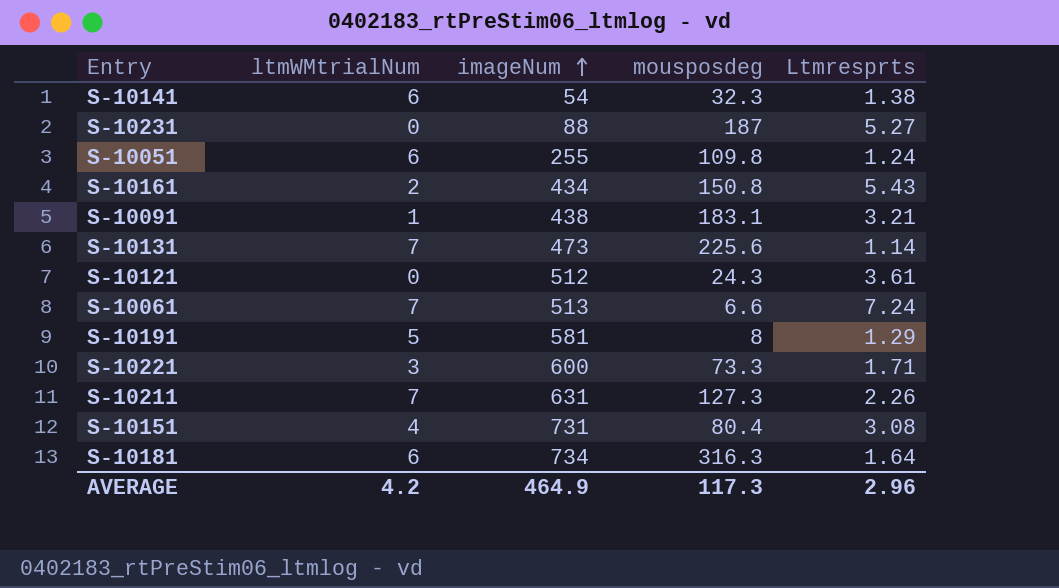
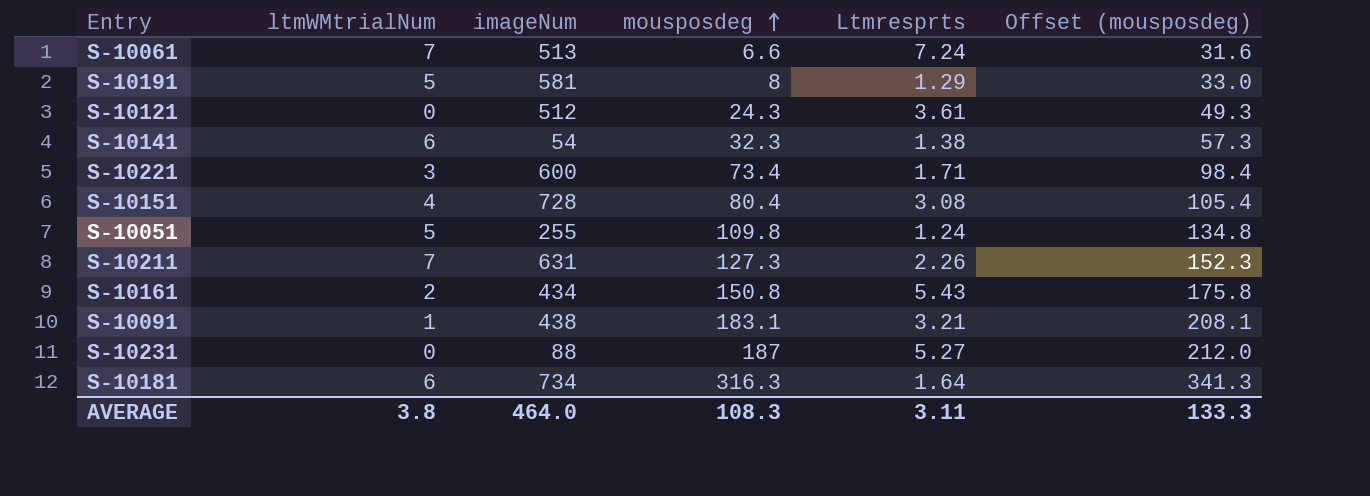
row order: imageNum ascending -> mousposdeg ascending
column Offset (mousposdeg) | formula: none -> [mousposdeg] + 25
row S-10131: 7 | 473 | 225.6 | 1.14 -> none
S-10221 | mousposdeg: 73.3 -> 73.4
S-10151 | imageNum: 731 -> 728
S-10051 | ltmWMtrialNum: 6 -> 5
AVERAGE | ltmWMtrialNum: 4.2 -> 3.8
AVERAGE | imageNum: 464.9 -> 464.0
AVERAGE | mousposdeg: 117.3 -> 108.3
AVERAGE | Ltmresprts: 2.96 -> 3.11

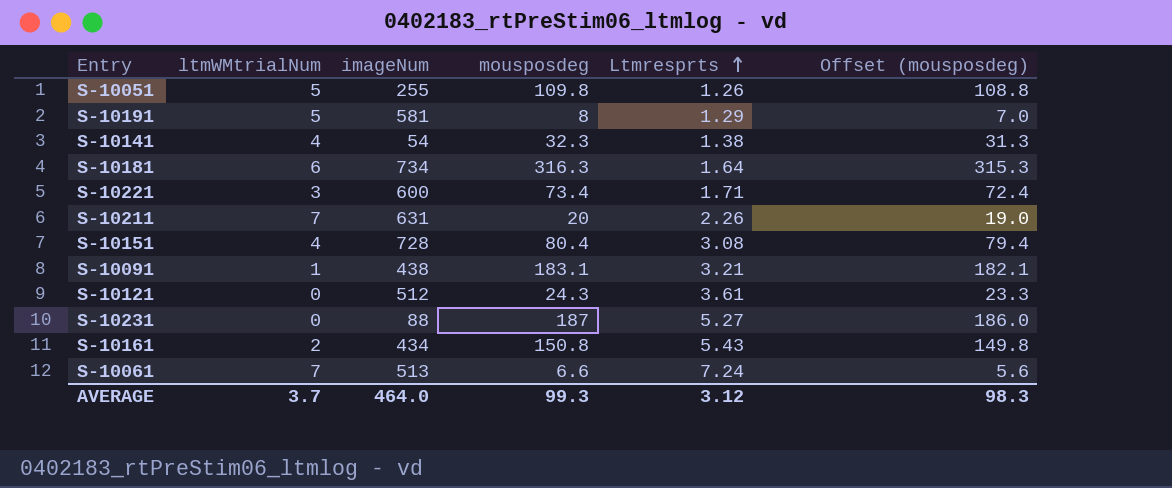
row order: mousposdeg ascending -> Ltmresprts ascending
column Offset (mousposdeg) | formula: [mousposdeg] + 25 -> [mousposdeg] - 1
S-10051 | Ltmresprts: 1.24 -> 1.26
S-10141 | ltmWMtrialNum: 6 -> 4
S-10211 | mousposdeg: 127.3 -> 20
AVERAGE | ltmWMtrialNum: 3.8 -> 3.7
AVERAGE | mousposdeg: 108.3 -> 99.3
AVERAGE | Ltmresprts: 3.11 -> 3.12
AVERAGE | Offset (mousposdeg): 133.3 -> 98.3

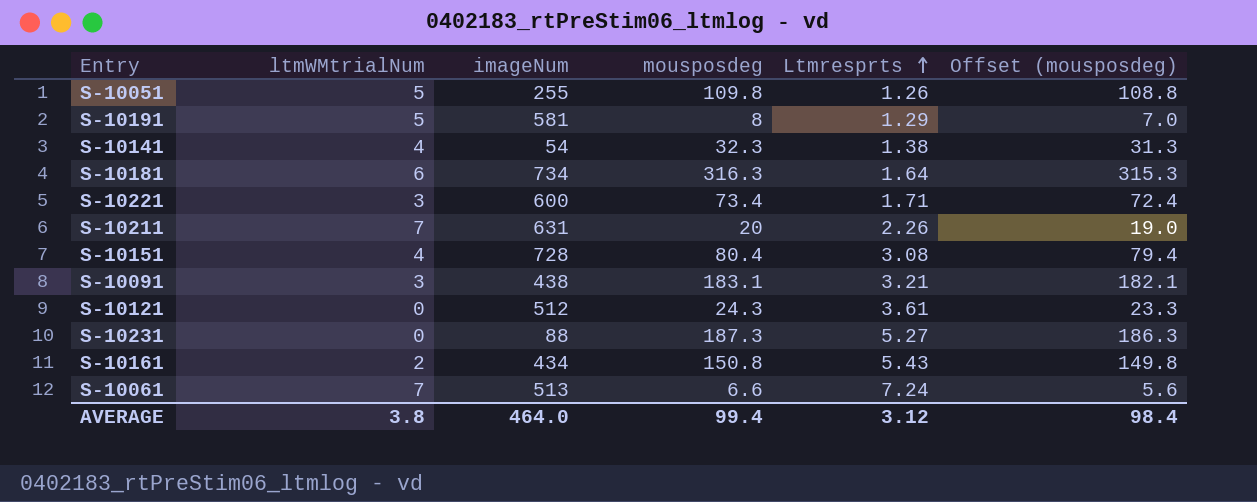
S-10091 | ltmWMtrialNum: 1 -> 3
S-10231 | mousposdeg: 187 -> 187.3
S-10231 | Offset (mousposdeg): 186.0 -> 186.3
AVERAGE | ltmWMtrialNum: 3.7 -> 3.8
AVERAGE | mousposdeg: 99.3 -> 99.4
AVERAGE | Offset (mousposdeg): 98.3 -> 98.4

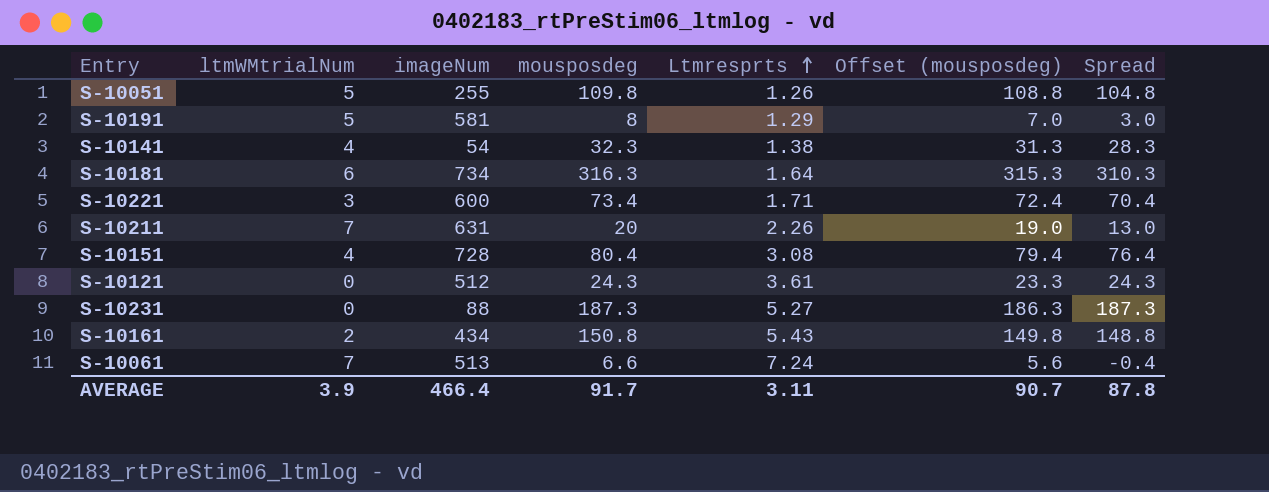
column Spread | formula: none -> [mousposdeg] - [ltmWMtrialNum]
row S-10091: 3 | 438 | 183.1 | 3.21 | 182.1 -> none
AVERAGE | ltmWMtrialNum: 3.8 -> 3.9
AVERAGE | imageNum: 464.0 -> 466.4
AVERAGE | mousposdeg: 99.4 -> 91.7
AVERAGE | Ltmresprts: 3.12 -> 3.11
AVERAGE | Offset (mousposdeg): 98.4 -> 90.7

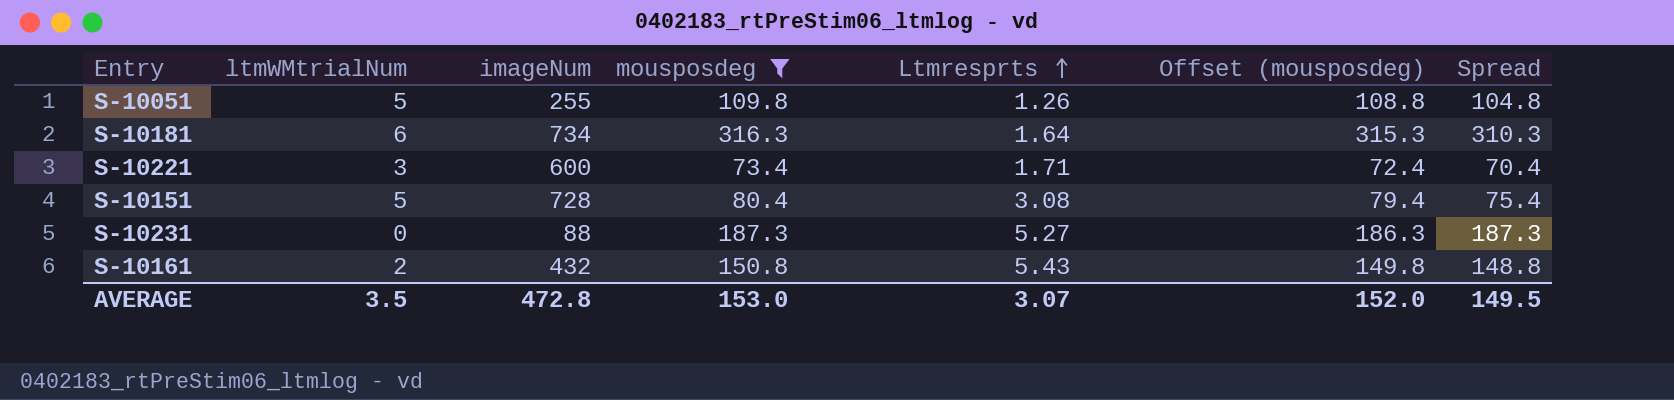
filter: none -> mousposdeg >= 73.4
S-10151 | ltmWMtrialNum: 4 -> 5
S-10151 | Spread: 76.4 -> 75.4
S-10161 | imageNum: 434 -> 432
AVERAGE | ltmWMtrialNum: 3.9 -> 3.5
AVERAGE | imageNum: 466.4 -> 472.8
AVERAGE | mousposdeg: 91.7 -> 153.0
AVERAGE | Ltmresprts: 3.11 -> 3.07
AVERAGE | Offset (mousposdeg): 90.7 -> 152.0
AVERAGE | Spread: 87.8 -> 149.5

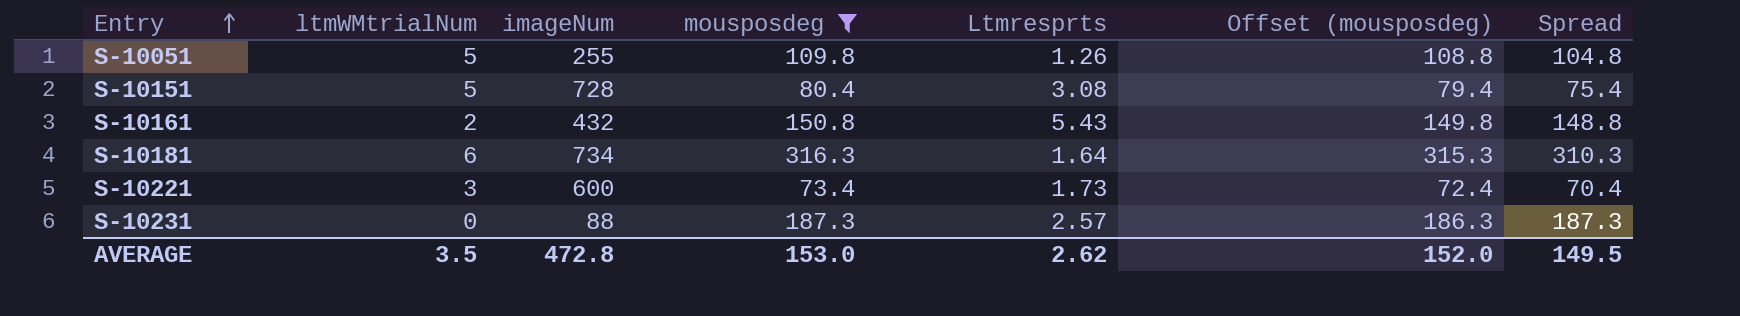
row order: Ltmresprts ascending -> Entry ascending
S-10221 | Ltmresprts: 1.71 -> 1.73
S-10231 | Ltmresprts: 5.27 -> 2.57
AVERAGE | Ltmresprts: 3.07 -> 2.62

